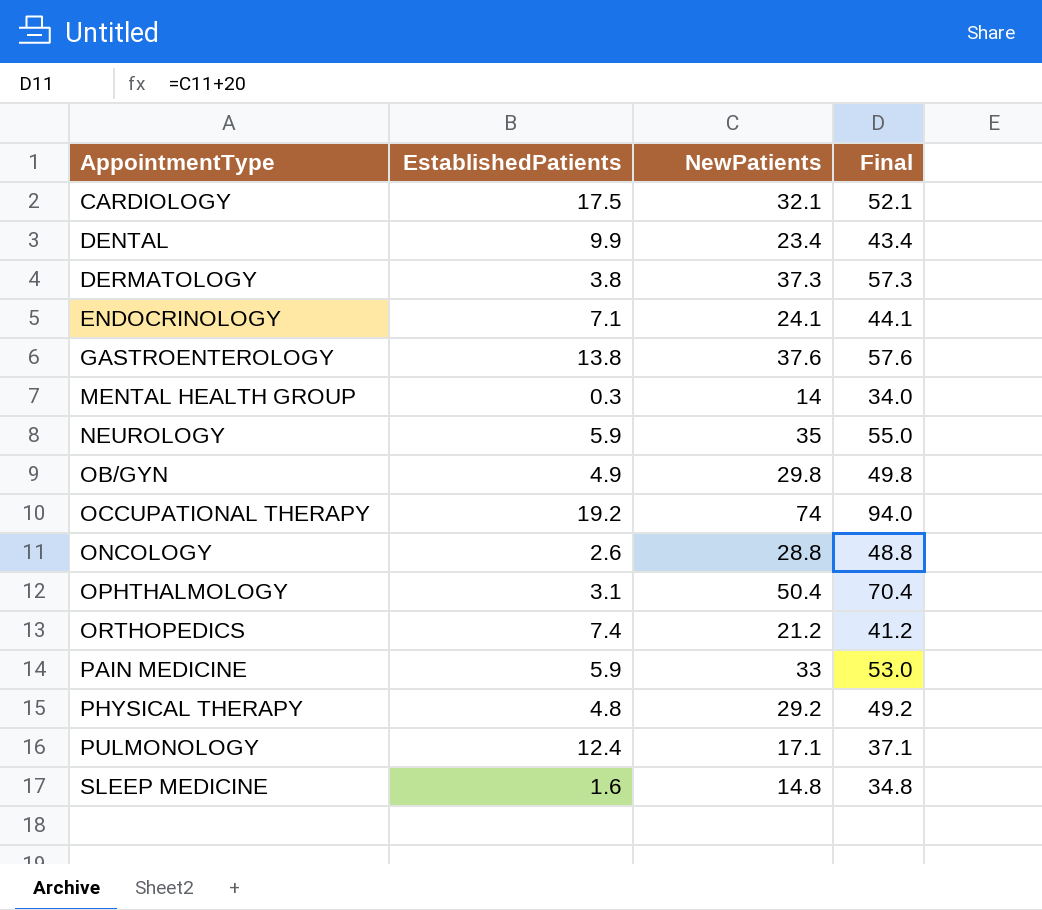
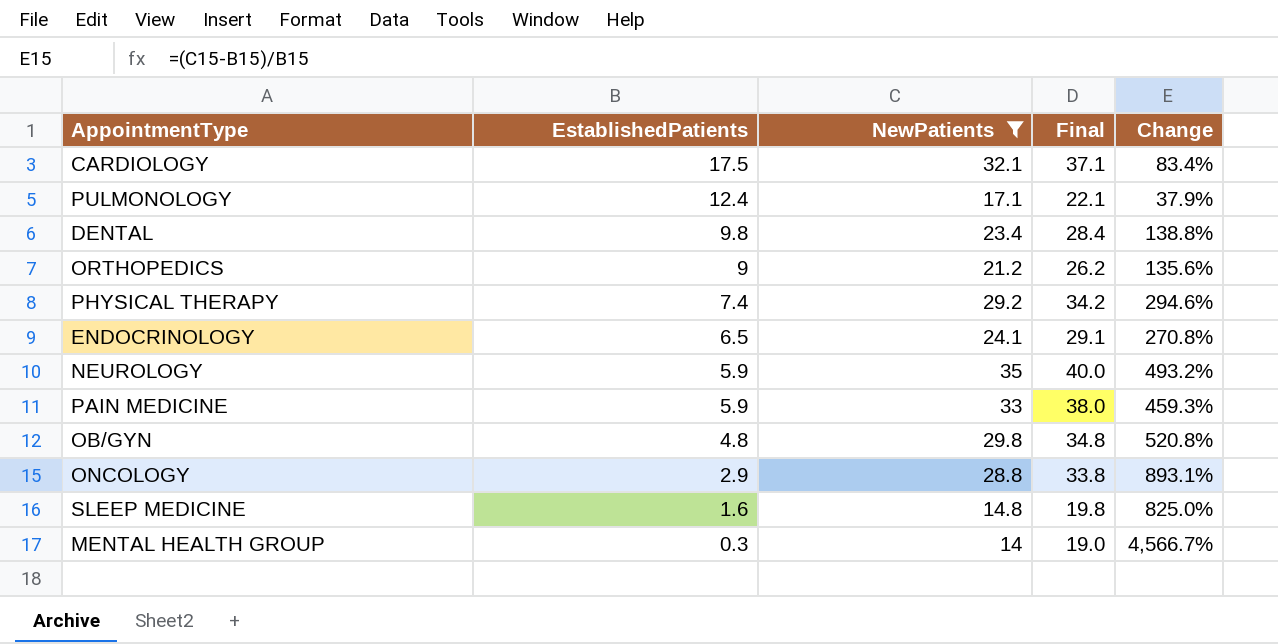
filter: none -> NewPatients <= 35
row order: AppointmentType ascending -> EstablishedPatients descending
column Final | formula: [NewPatients] + 20 -> [NewPatients] + 5
column Change | formula: none -> ([NewPatients] - [EstablishedPatients]) / [EstablishedPatients]
DENTAL | EstablishedPatients: 9.9 -> 9.8
ORTHOPEDICS | EstablishedPatients: 7.4 -> 9
PHYSICAL THERAPY | EstablishedPatients: 4.8 -> 7.4
ENDOCRINOLOGY | EstablishedPatients: 7.1 -> 6.5
OB/GYN | EstablishedPatients: 4.9 -> 4.8
ONCOLOGY | EstablishedPatients: 2.6 -> 2.9

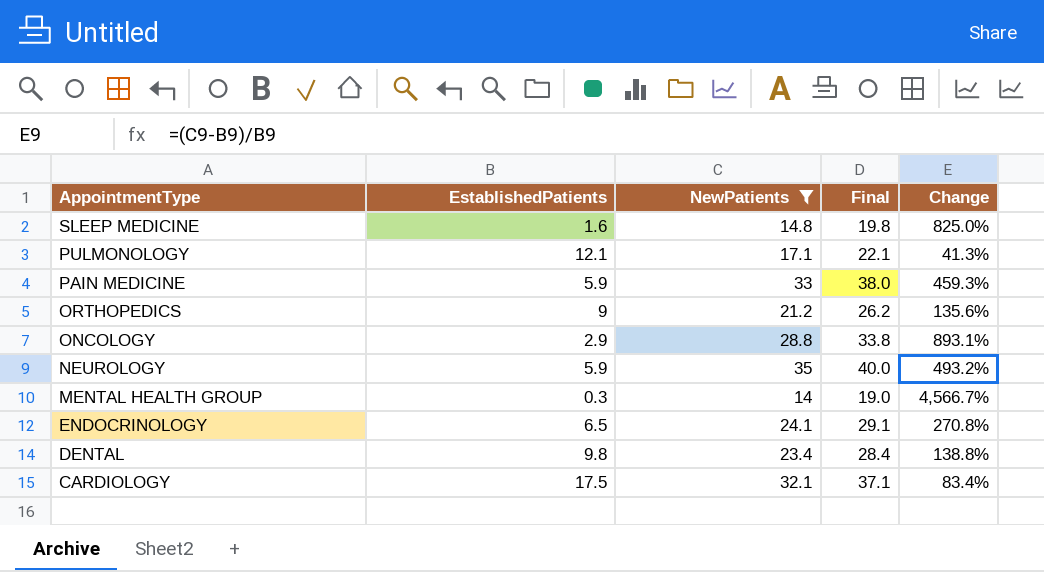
row order: EstablishedPatients descending -> AppointmentType descending
row PHYSICAL THERAPY: 7.4 | 29.2 | 34.2 | 294.6% -> none
row OB/GYN: 4.8 | 29.8 | 34.8 | 520.8% -> none
PULMONOLOGY | EstablishedPatients: 12.4 -> 12.1
PULMONOLOGY | Change: 37.9% -> 41.3%

